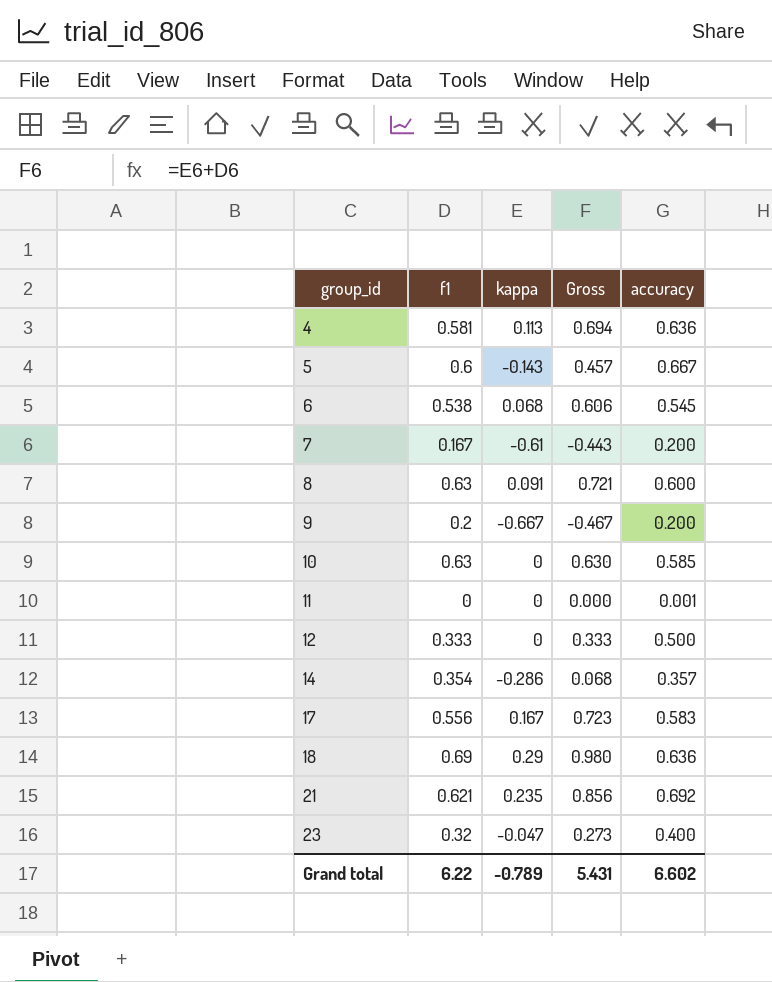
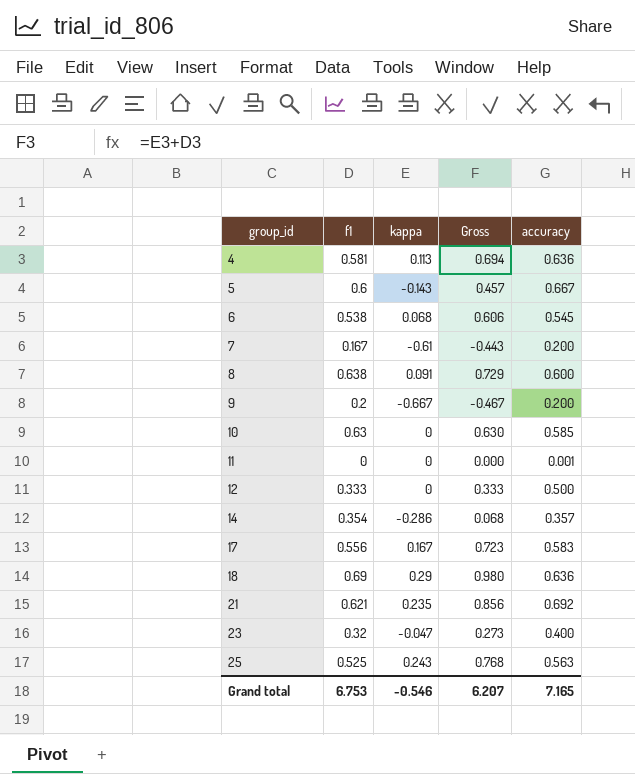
8 | f1: 0.63 -> 0.638
8 | Gross: 0.721 -> 0.729
row 25: none -> 0.525 | 0.243 | 0.768 | 0.563
Grand total | f1: 6.22 -> 6.753
Grand total | kappa: -0.789 -> -0.546
Grand total | Gross: 5.431 -> 6.207
Grand total | accuracy: 6.602 -> 7.165

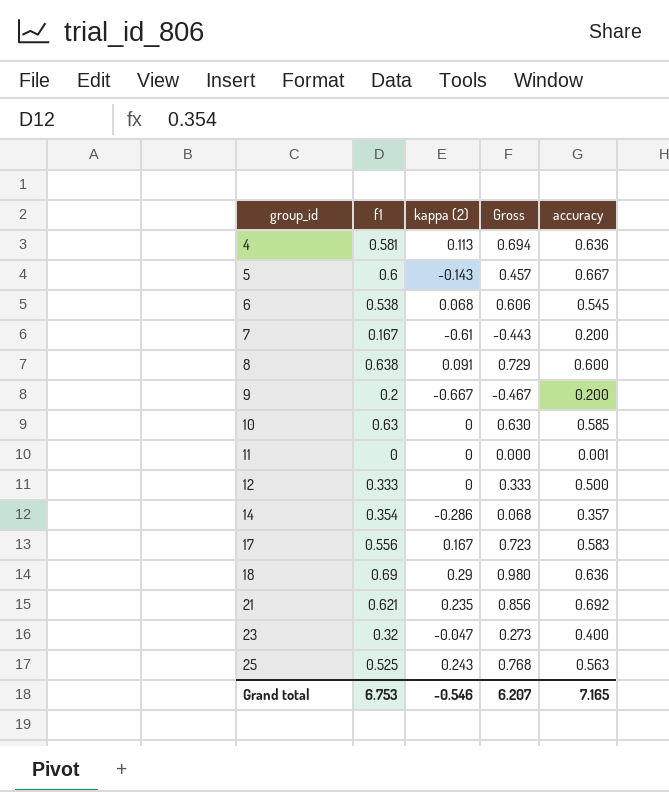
column name: kappa -> kappa (2)

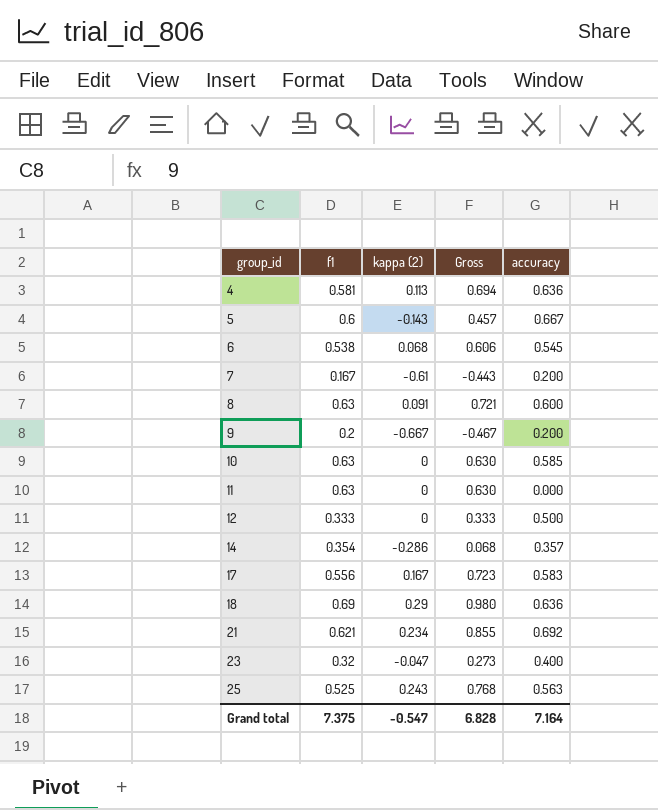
8 | f1: 0.638 -> 0.63
8 | Gross: 0.729 -> 0.721
11 | f1: 0 -> 0.63
11 | Gross: 0.000 -> 0.630
11 | accuracy: 0.001 -> 0.000
21 | kappa (2): 0.235 -> 0.234
21 | Gross: 0.856 -> 0.855
Grand total | f1: 6.753 -> 7.375
Grand total | kappa (2): -0.546 -> -0.547
Grand total | Gross: 6.207 -> 6.828
Grand total | accuracy: 7.165 -> 7.164

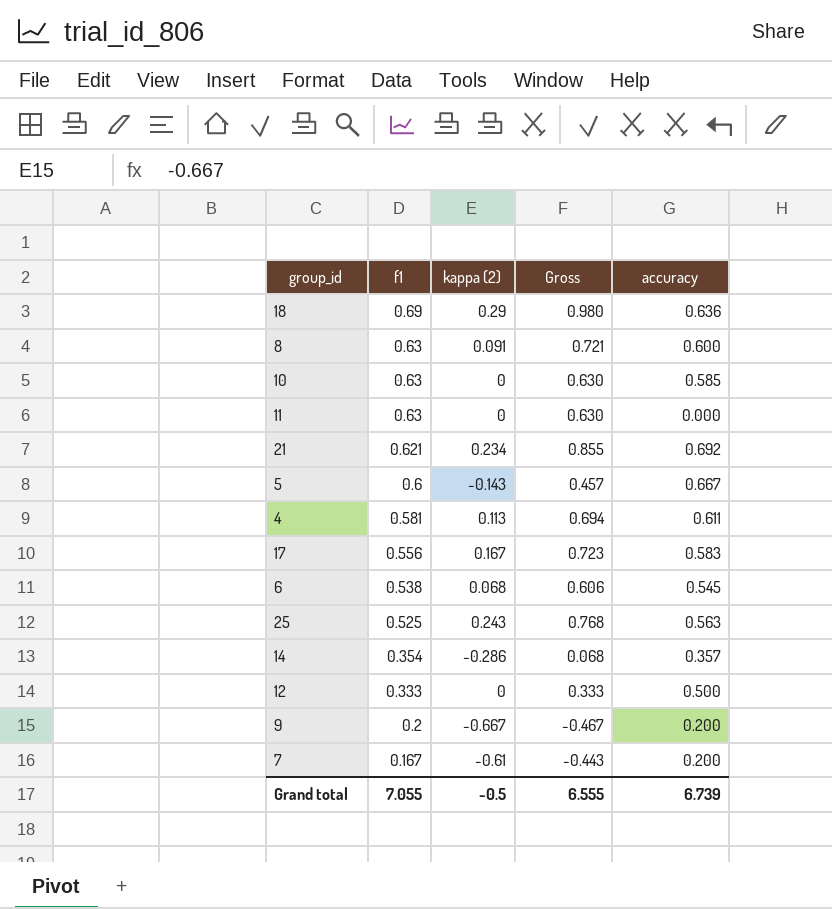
row order: group_id ascending -> f1 descending
row 23: 0.32 | -0.047 | 0.273 | 0.400 -> none
4 | accuracy: 0.636 -> 0.611
Grand total | f1: 7.375 -> 7.055
Grand total | kappa (2): -0.547 -> -0.5
Grand total | Gross: 6.828 -> 6.555
Grand total | accuracy: 7.164 -> 6.739

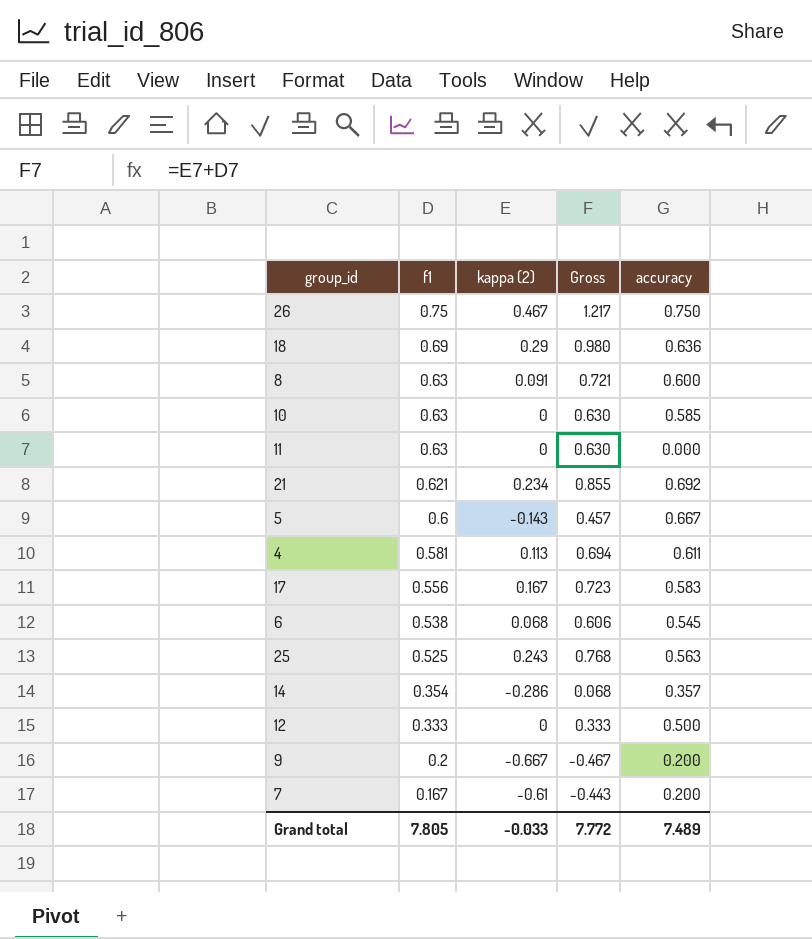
row 26: none -> 0.75 | 0.467 | 1.217 | 0.750
Grand total | f1: 7.055 -> 7.805
Grand total | kappa (2): -0.5 -> -0.033
Grand total | Gross: 6.555 -> 7.772
Grand total | accuracy: 6.739 -> 7.489

